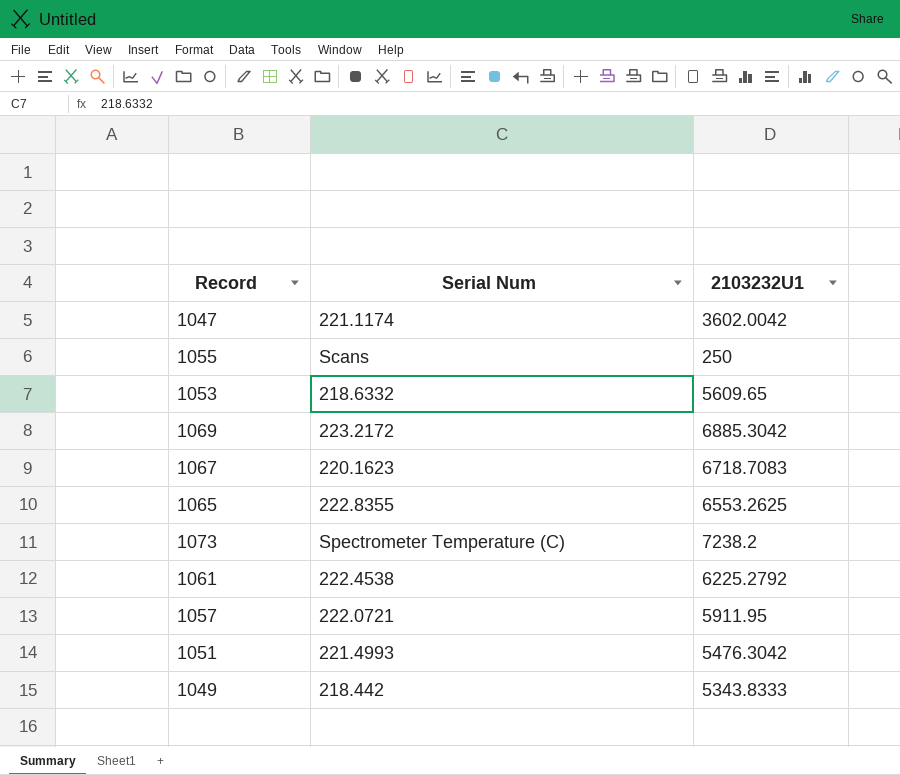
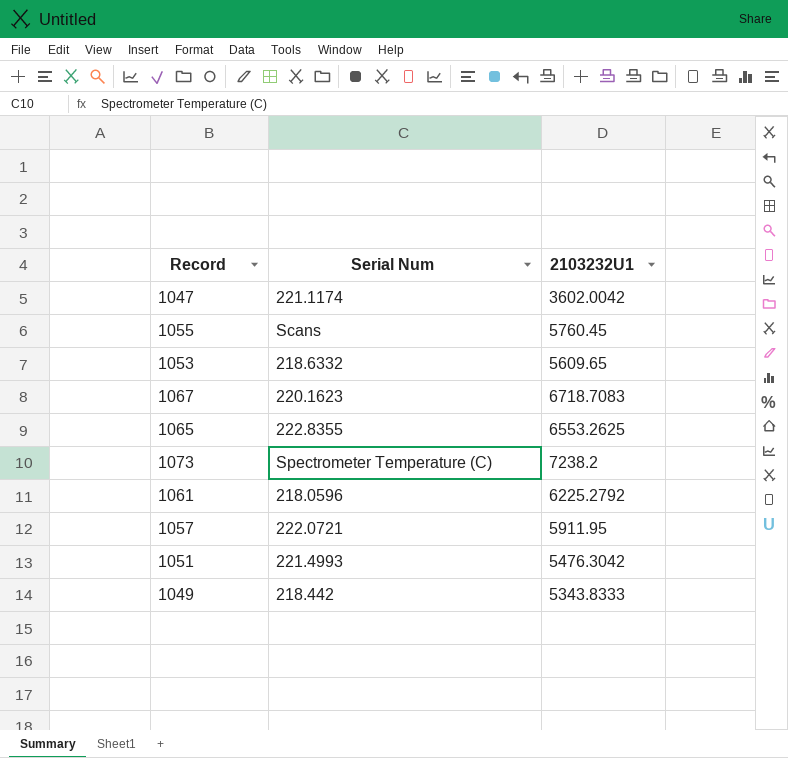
row 1069: 223.2172 | 6885.3042 -> none
1055 | 2103232U1: 250 -> 5760.45
1061 | Serial Num: 222.4538 -> 218.0596

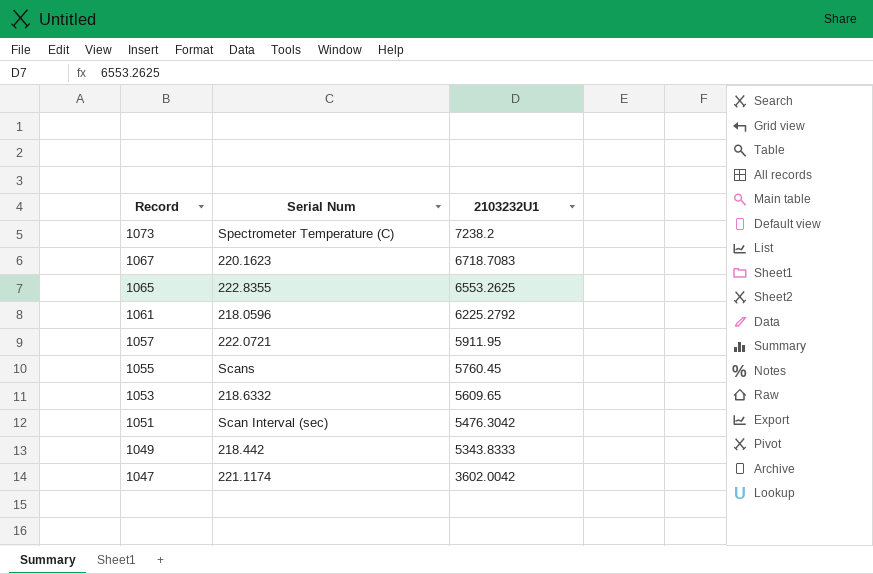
row order: none -> Record descending
1051 | Serial Num: 221.4993 -> Scan Interval (sec)

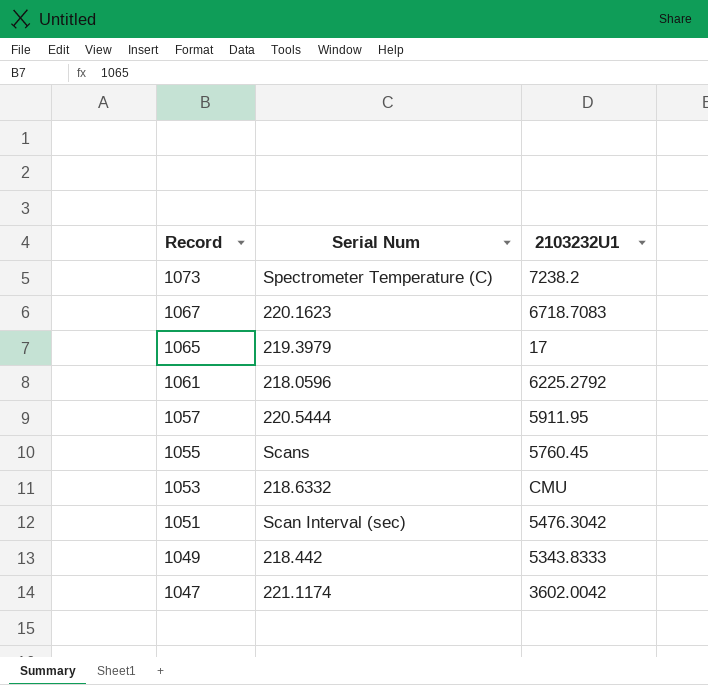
1065 | Serial Num: 222.8355 -> 219.3979
1065 | 2103232U1: 6553.2625 -> 17
1057 | Serial Num: 222.0721 -> 220.5444
1053 | 2103232U1: 5609.65 -> CMU

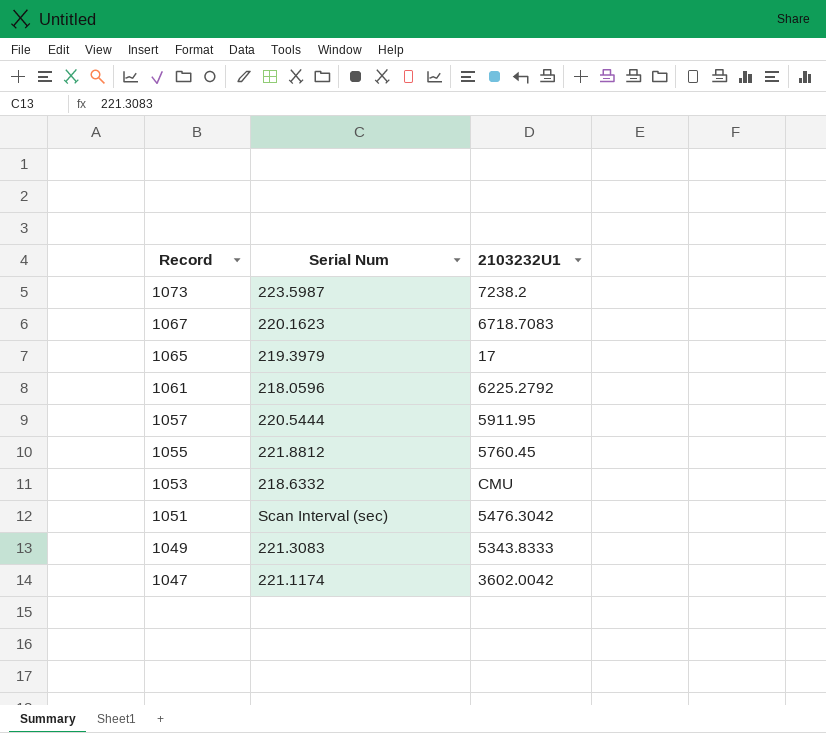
1073 | Serial Num: Spectrometer Temperature (C) -> 223.5987
1055 | Serial Num: Scans -> 221.8812
1049 | Serial Num: 218.442 -> 221.3083

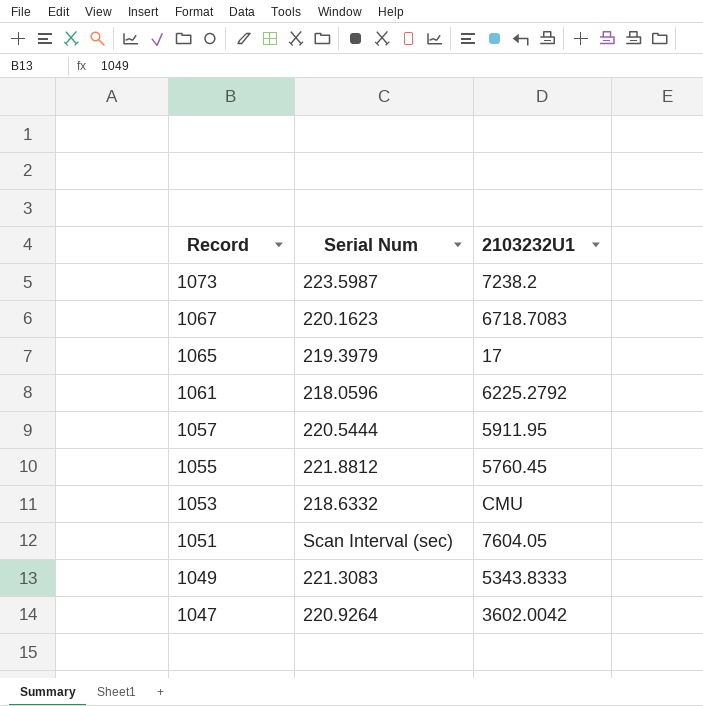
1051 | 2103232U1: 5476.3042 -> 7604.05
1047 | Serial Num: 221.1174 -> 220.9264

